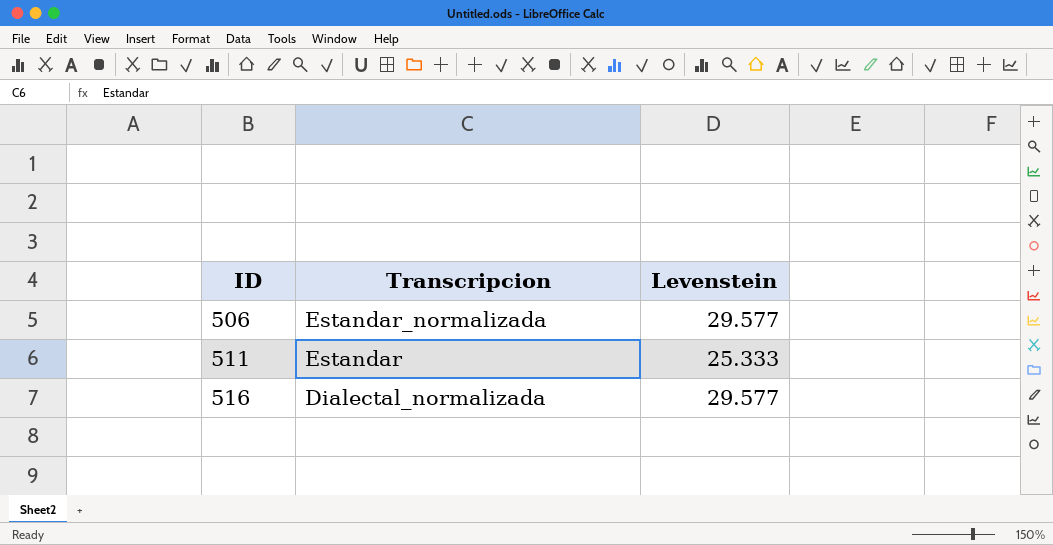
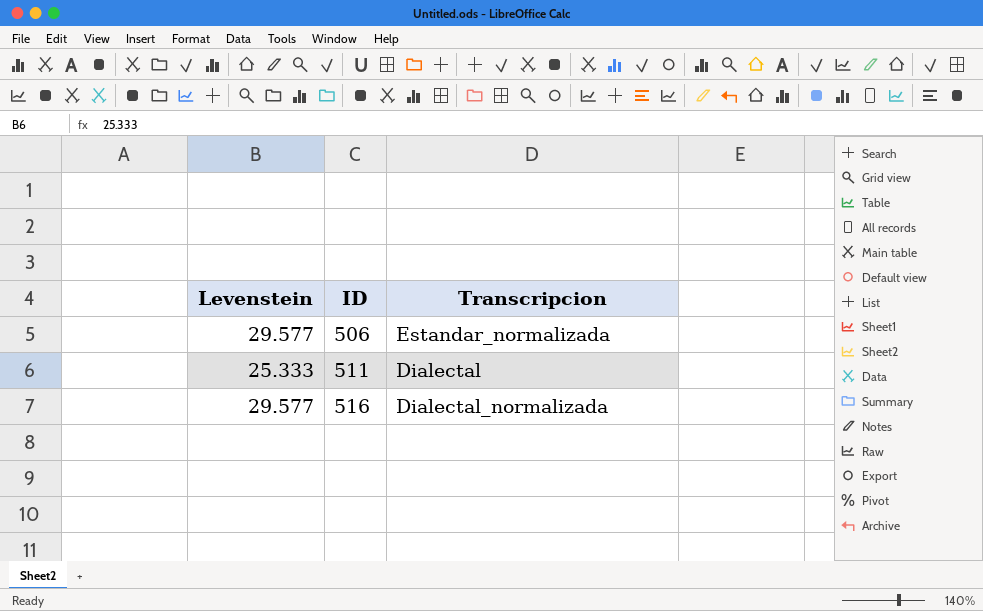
column Levenstein | position: 3 -> 1
511 | Transcripcion: Estandar -> Dialectal

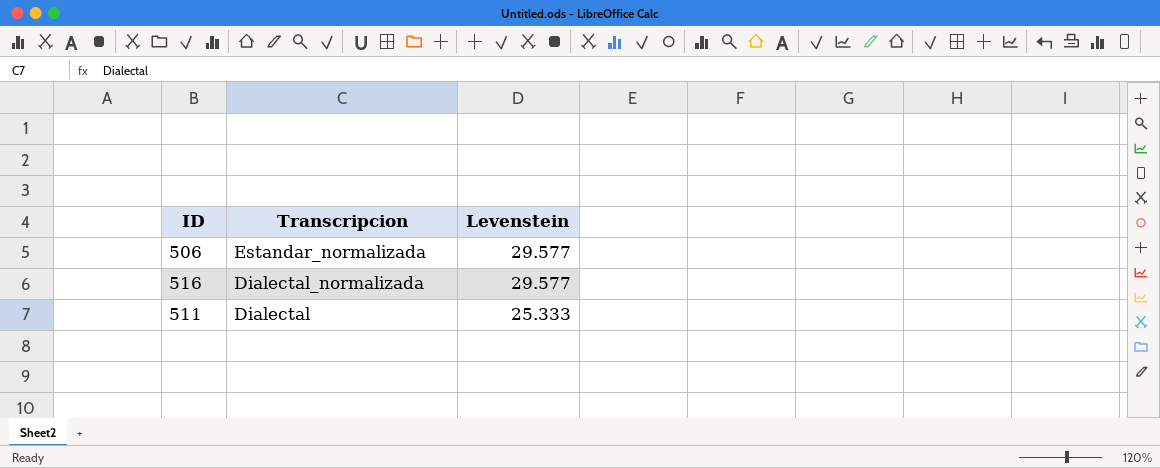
row order: ID ascending -> Transcripcion descending
column Levenstein | position: 1 -> 3

